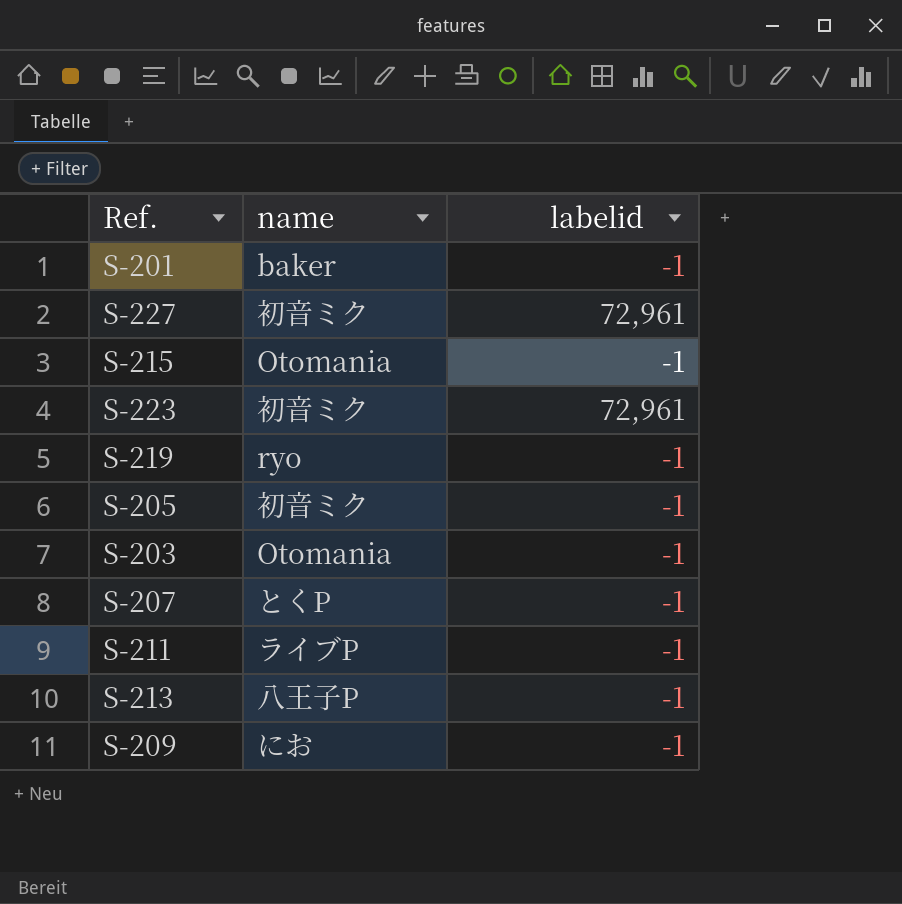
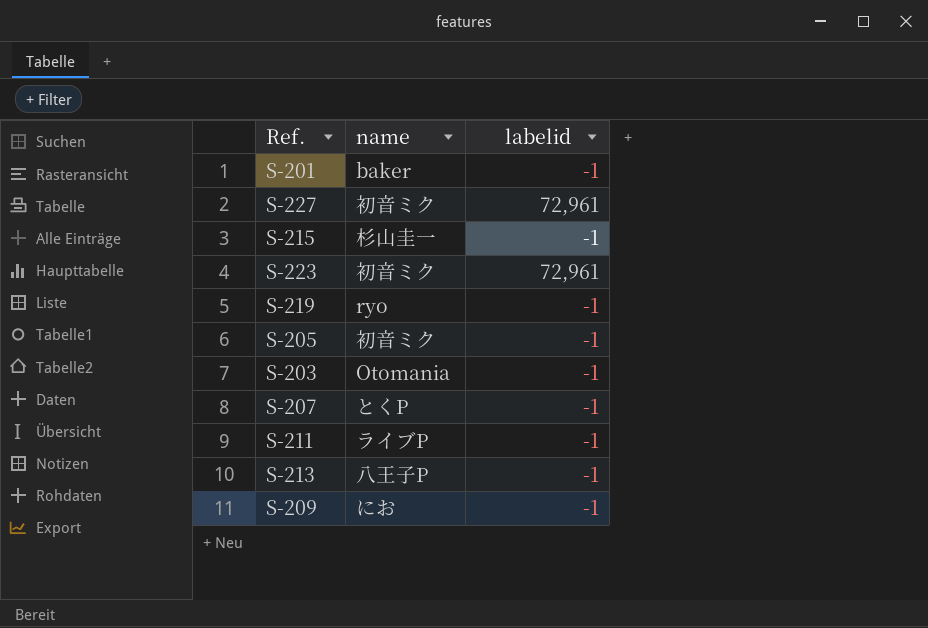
S-215 | name: Otomania -> 杉山圭一

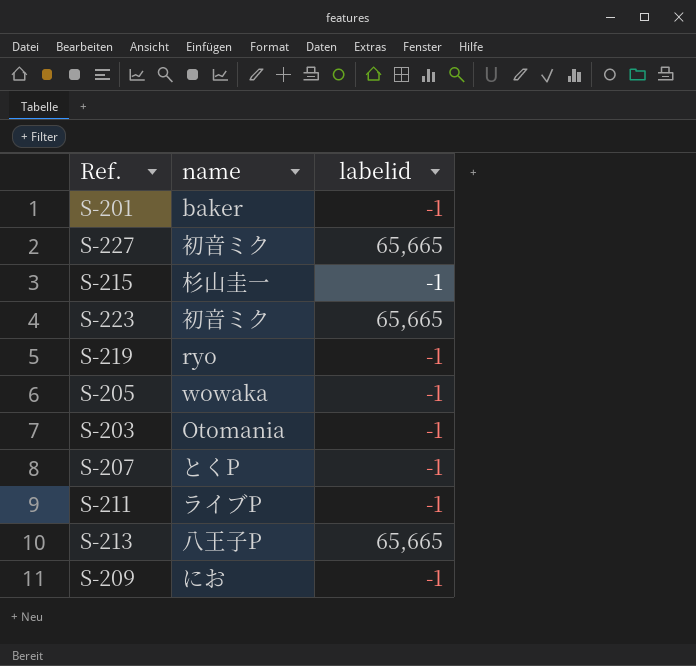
S-227 | labelid: 72,961 -> 65,665
S-223 | labelid: 72,961 -> 65,665
S-205 | name: 初音ミク -> wowaka
S-213 | labelid: -1 -> 65,665

